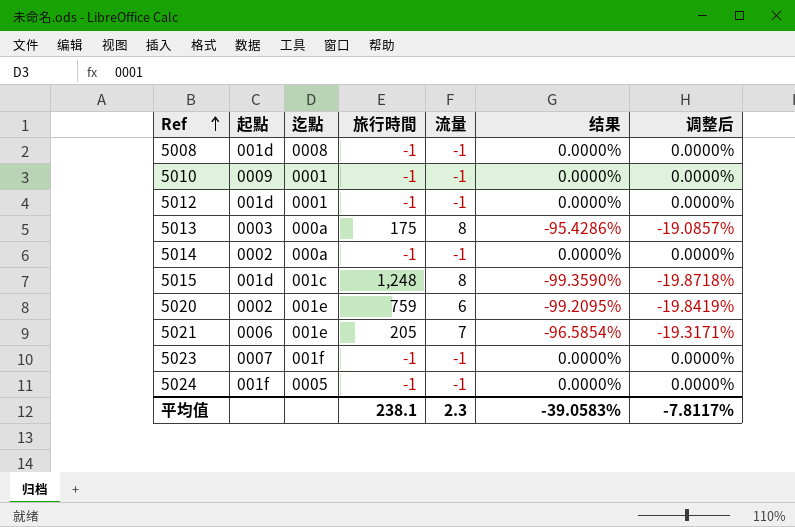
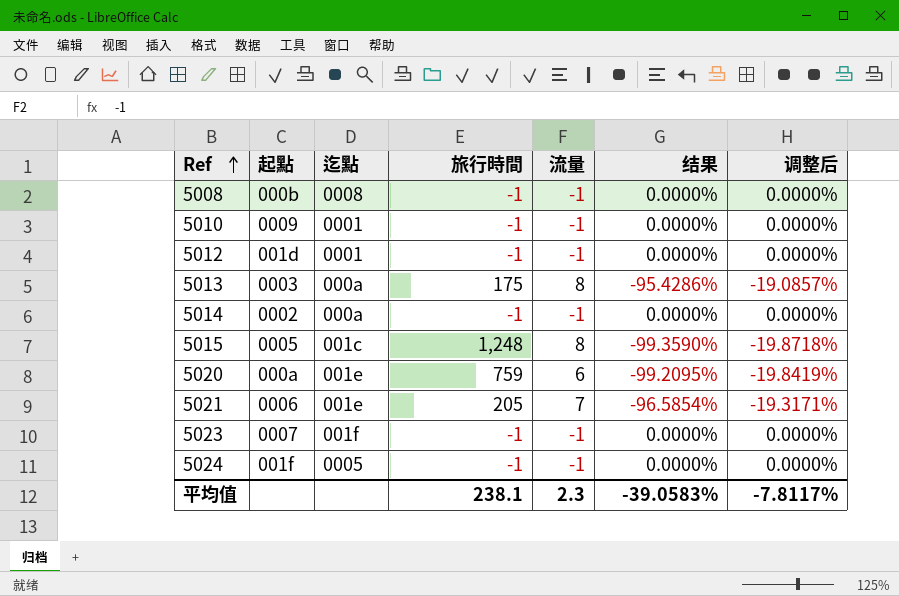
5008 | 起點: 001d -> 000b
5015 | 起點: 001d -> 0005
5020 | 起點: 0002 -> 000a

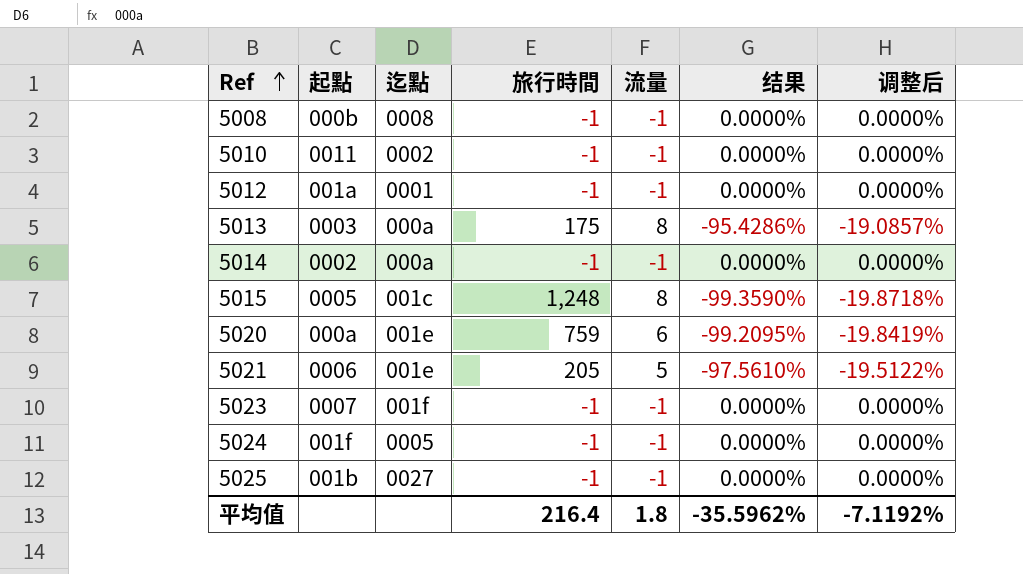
5010 | 起點: 0009 -> 0011
5010 | 迄點: 0001 -> 0002
5012 | 起點: 001d -> 001a
5021 | 流量: 7 -> 5
5021 | 结果: -96.5854% -> -97.5610%
5021 | 调整后: -19.3171% -> -19.5122%
row 5025: none -> 001b | 0027 | -1 | -1 | 0.0000% | 0.0000%
平均值 | 旅行時間: 238.1 -> 216.4
平均值 | 流量: 2.3 -> 1.8
平均值 | 结果: -39.0583% -> -35.5962%
平均值 | 调整后: -7.8117% -> -7.1192%

